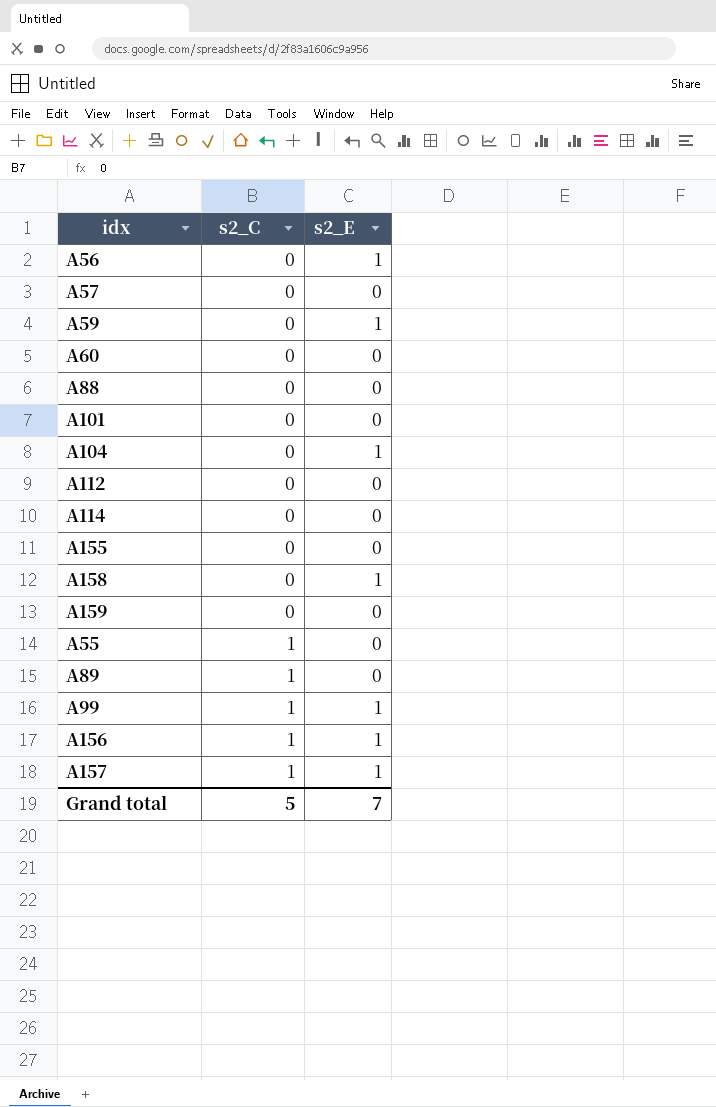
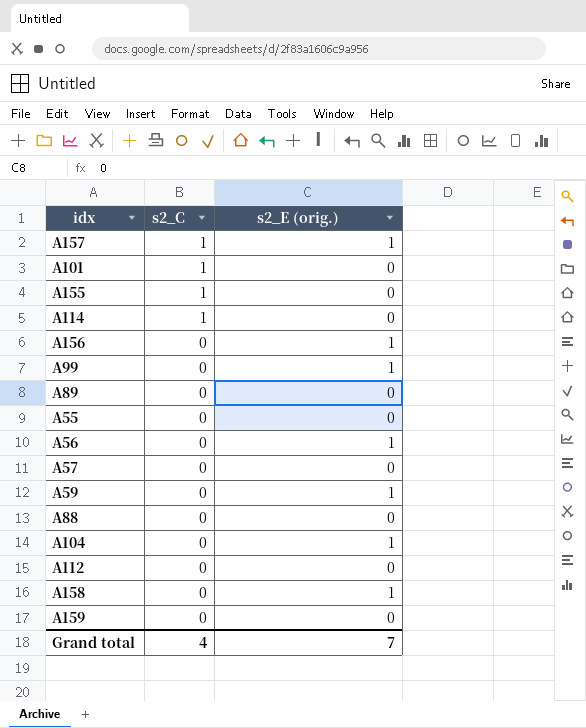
row order: s2_C ascending -> s2_C descending
column name: s2_E -> s2_E (orig.)
row A60: 0 | 0 -> none
A101 | s2_C: 0 -> 1
A155 | s2_C: 0 -> 1
A114 | s2_C: 0 -> 1
A156 | s2_C: 1 -> 0
A99 | s2_C: 1 -> 0
A89 | s2_C: 1 -> 0
A55 | s2_C: 1 -> 0
Grand total | s2_C: 5 -> 4

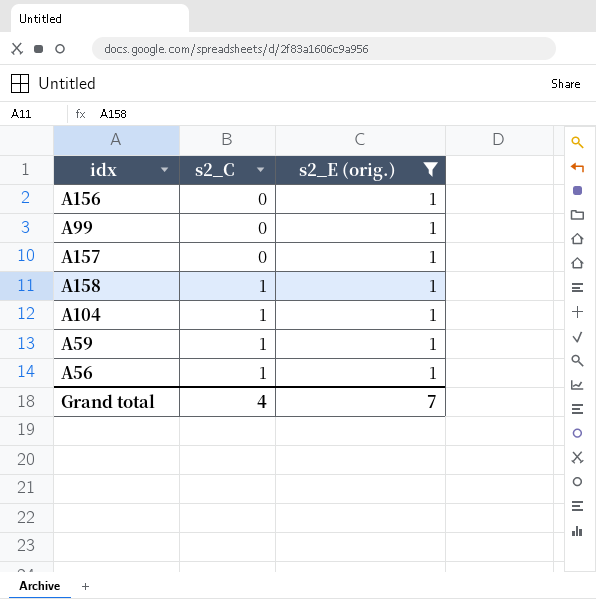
filter: none -> s2_E (orig.) = 1
row order: s2_C descending -> s2_C ascending
A157 | s2_C: 1 -> 0
A158 | s2_C: 0 -> 1
A104 | s2_C: 0 -> 1
A59 | s2_C: 0 -> 1
A56 | s2_C: 0 -> 1

